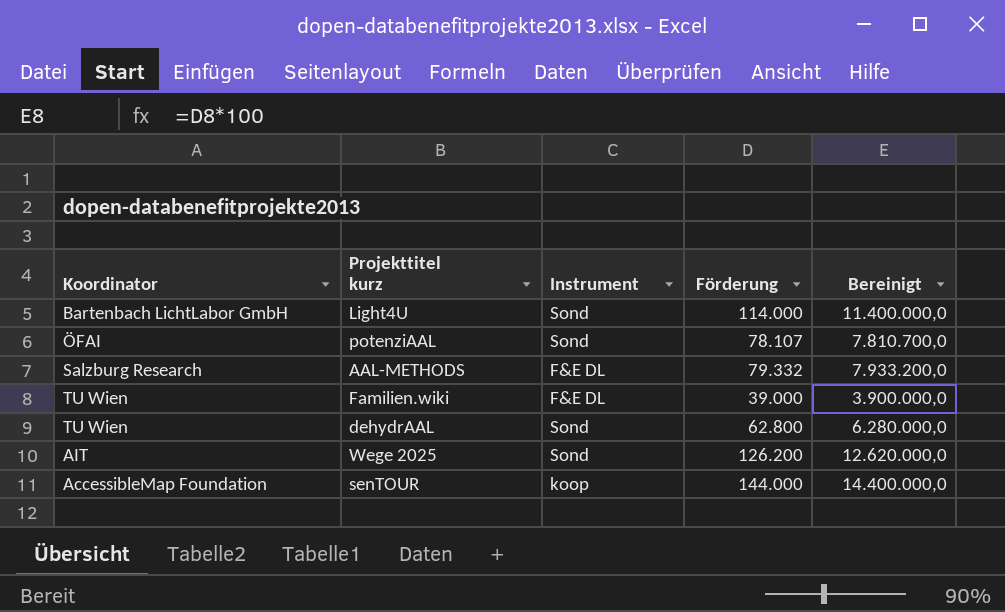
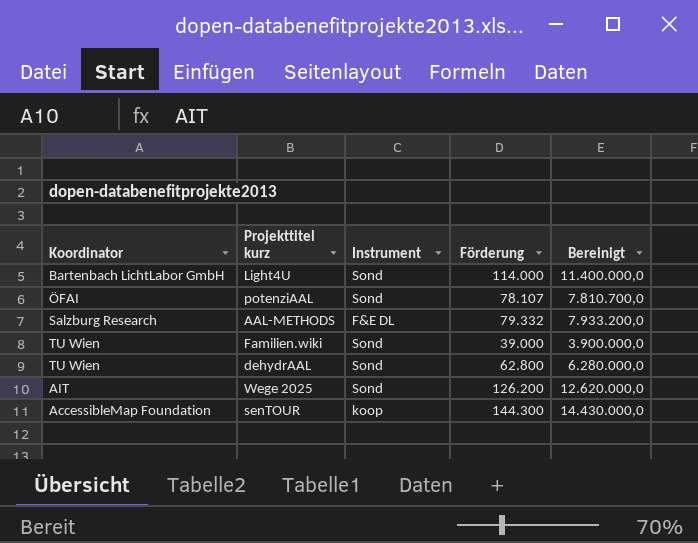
Familien.wiki | Instrument: F&E DL -> Sond
senTOUR | Förderung: 144.000 -> 144.300
senTOUR | Bereinigt: 14.400.000,0 -> 14.430.000,0

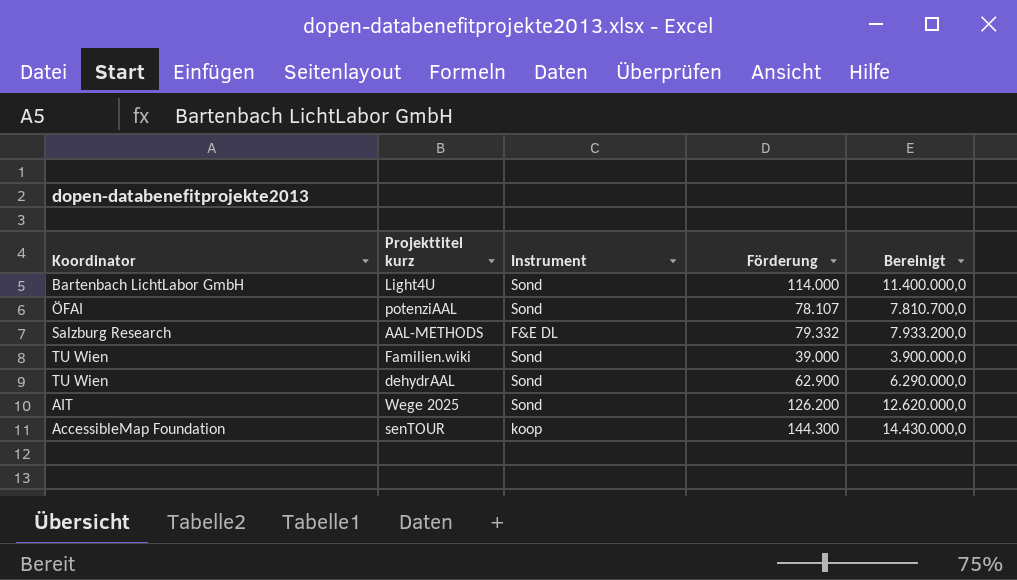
dehydrAAL | Förderung: 62.800 -> 62.900
dehydrAAL | Bereinigt: 6.280.000,0 -> 6.290.000,0

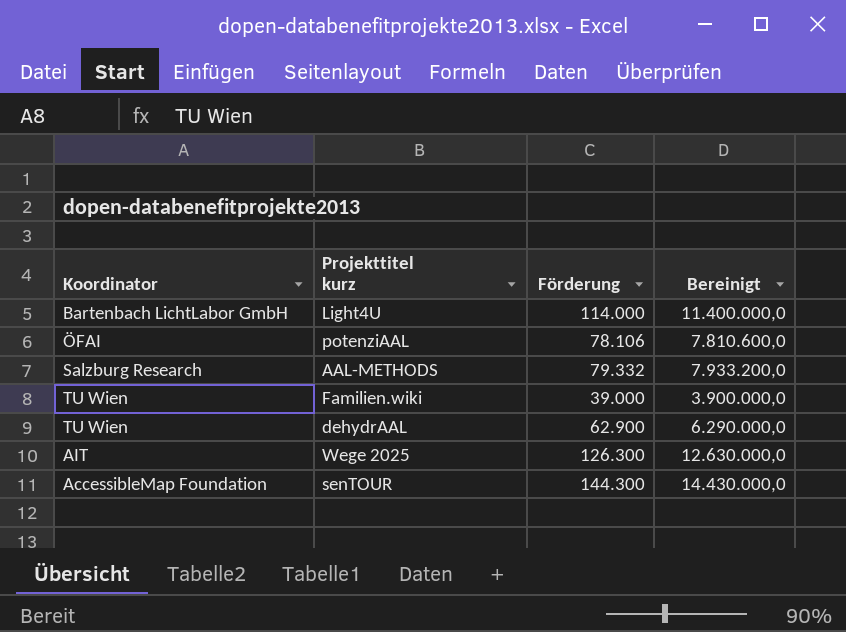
column Instrument | position: 3 -> none
potenziAAL | Förderung: 78.107 -> 78.106
potenziAAL | Bereinigt: 7.810.700,0 -> 7.810.600,0
Wege 2025 | Förderung: 126.200 -> 126.300
Wege 2025 | Bereinigt: 12.620.000,0 -> 12.630.000,0

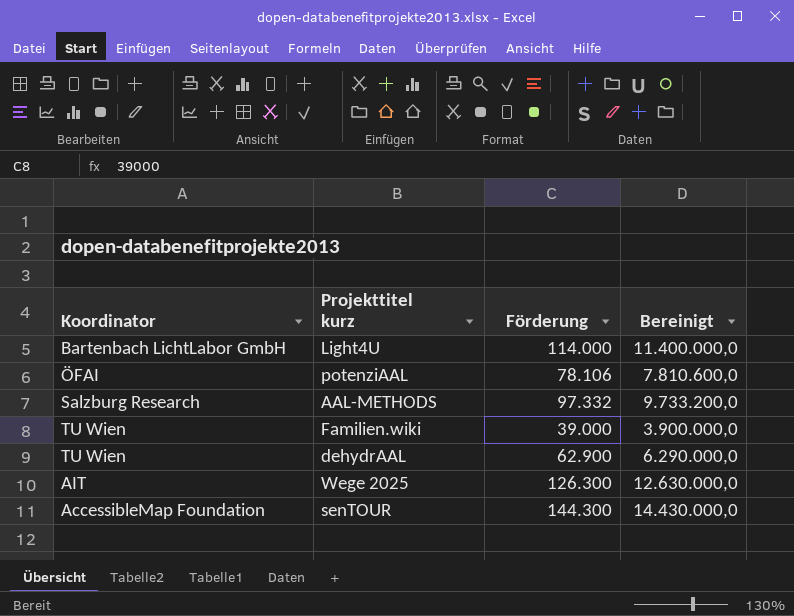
AAL-METHODS | Förderung: 79.332 -> 97.332
AAL-METHODS | Bereinigt: 7.933.200,0 -> 9.733.200,0

